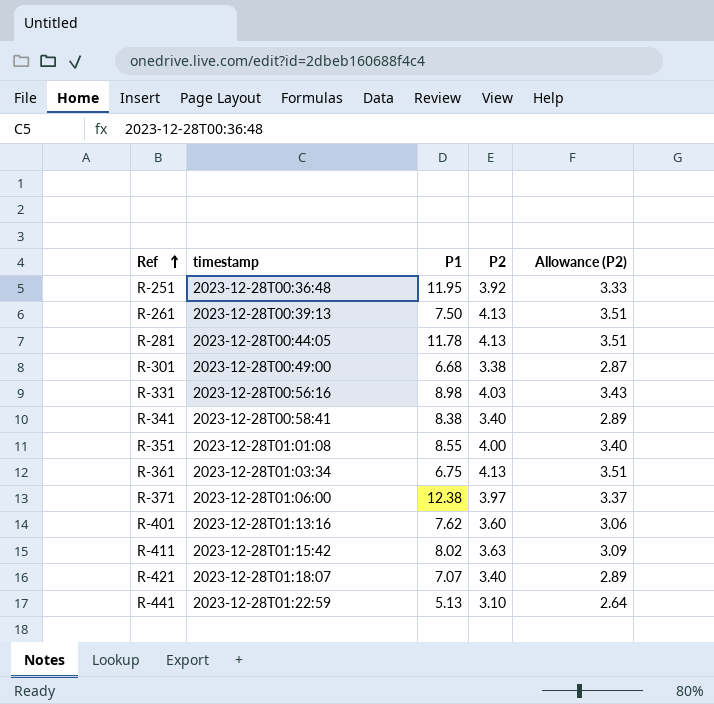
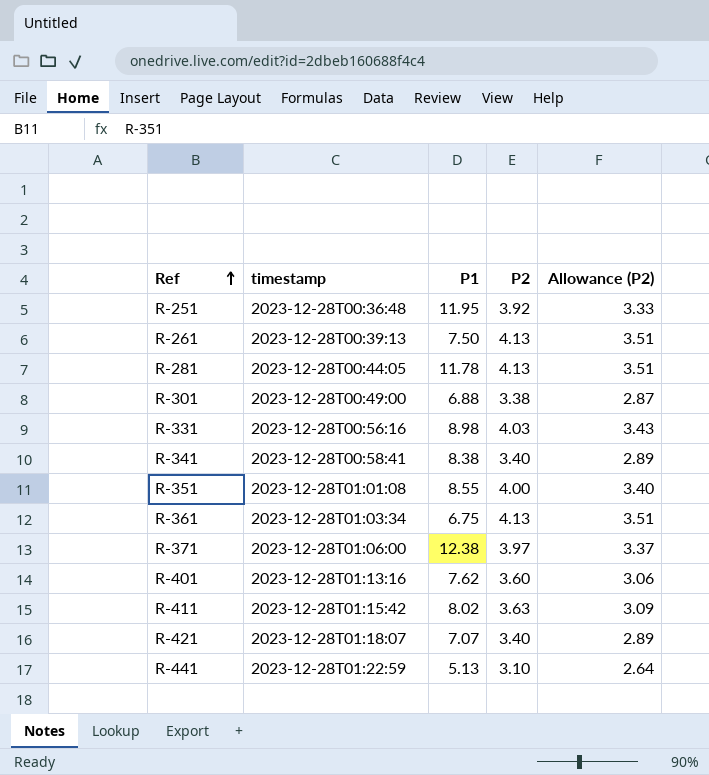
R-301 | P1: 6.68 -> 6.88

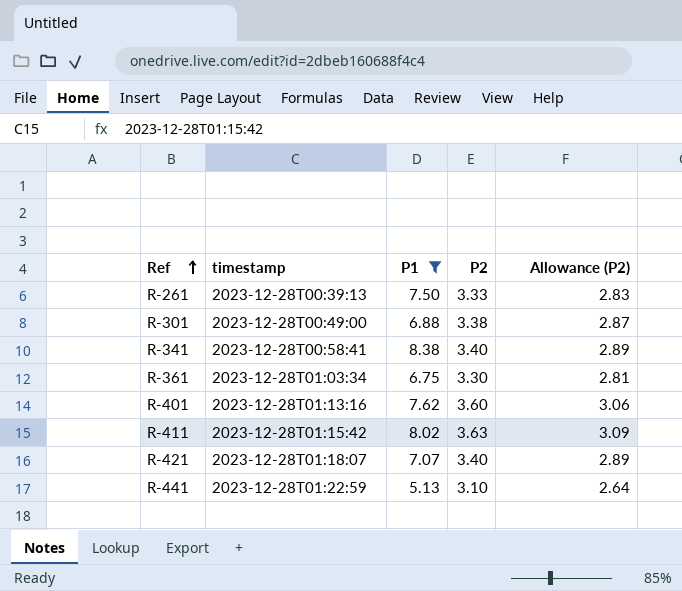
filter: none -> P1 <= 8.38
R-261 | P2: 4.13 -> 3.33
R-261 | Allowance (P2): 3.51 -> 2.83
R-361 | P2: 4.13 -> 3.30
R-361 | Allowance (P2): 3.51 -> 2.81

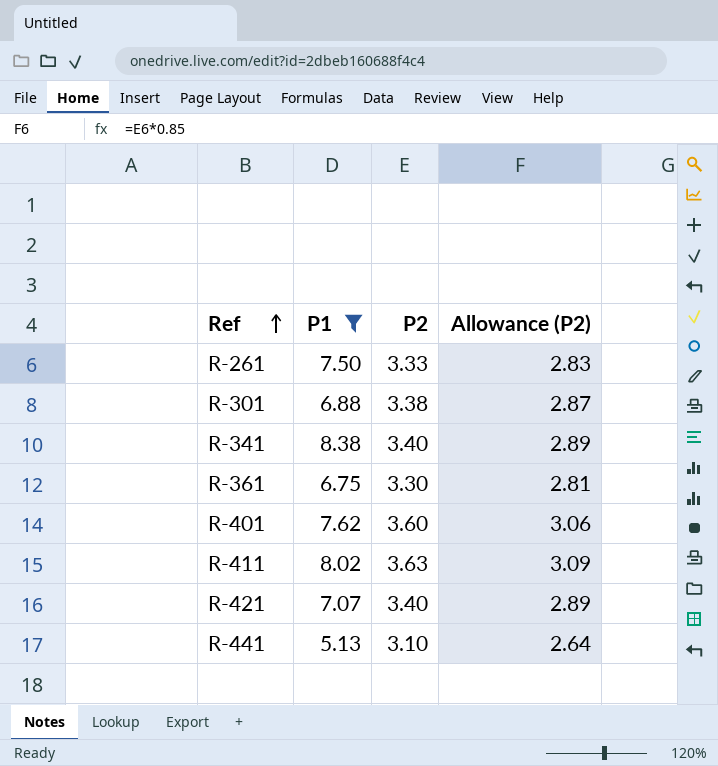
column timestamp | position: 2 -> none

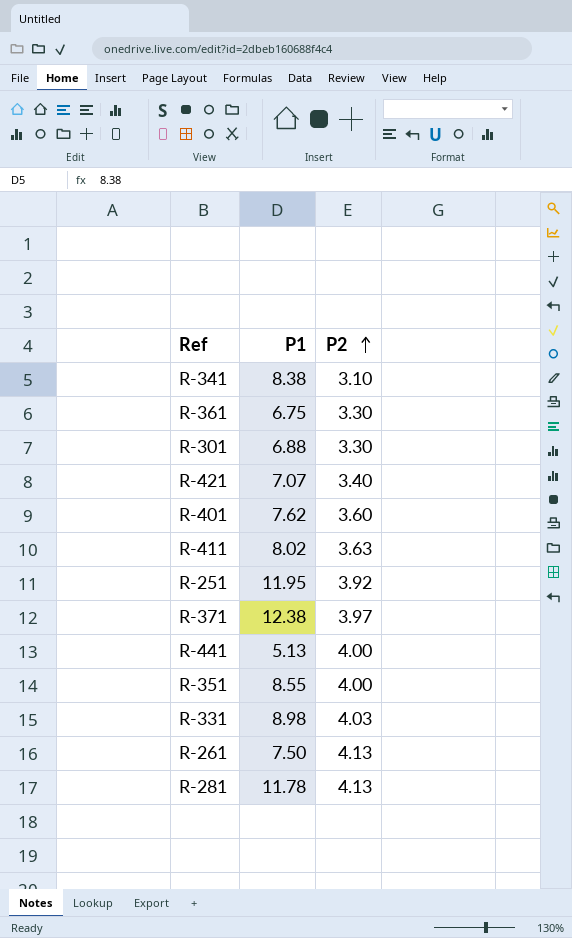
filter: P1 <= 8.38 -> none
row order: Ref ascending -> P2 ascending
column Allowance (P2) | formula: [P2] * 0.85 -> none
R-341 | P2: 3.40 -> 3.10
R-301 | P2: 3.38 -> 3.30
R-441 | P2: 3.10 -> 4.00
R-261 | P2: 3.33 -> 4.13

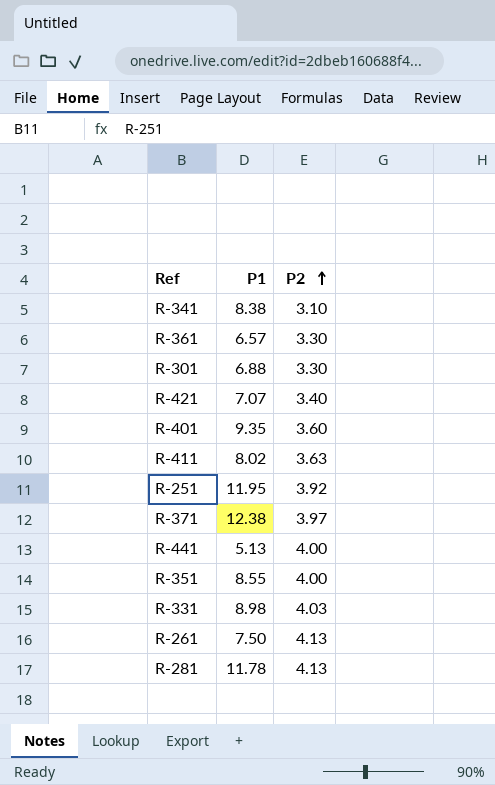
R-361 | P1: 6.75 -> 6.57
R-401 | P1: 7.62 -> 9.35

